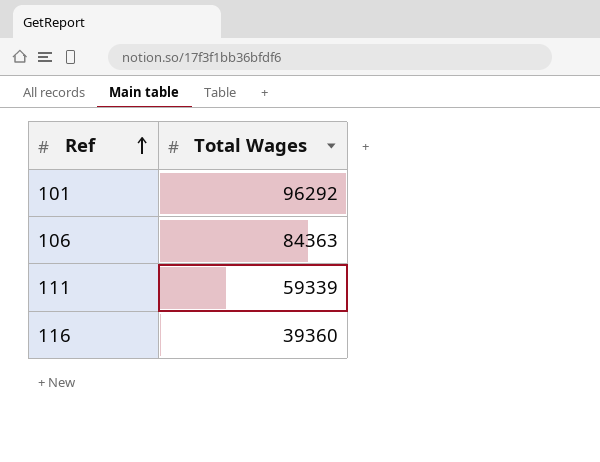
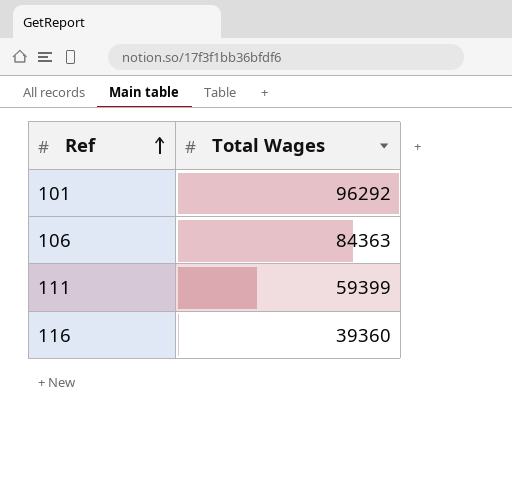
111 | Total Wages: 59339 -> 59399

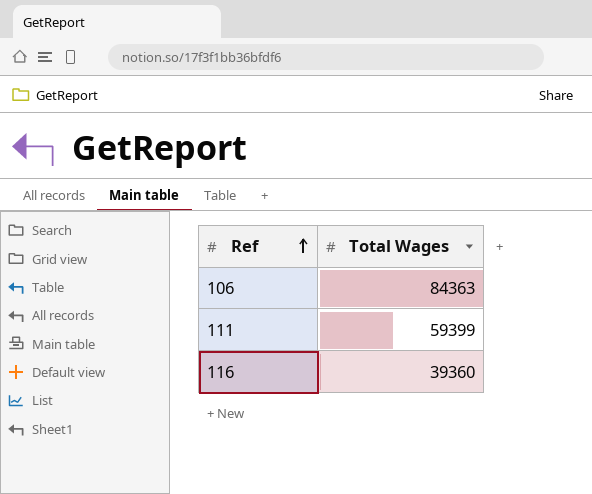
row 101: 96292 -> none

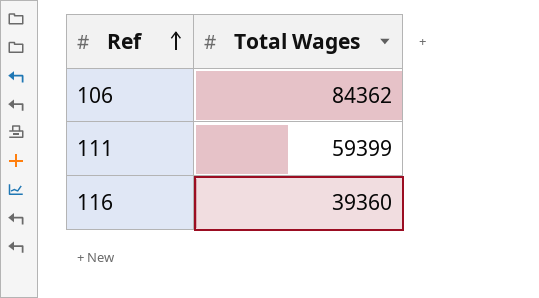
106 | Total Wages: 84363 -> 84362

